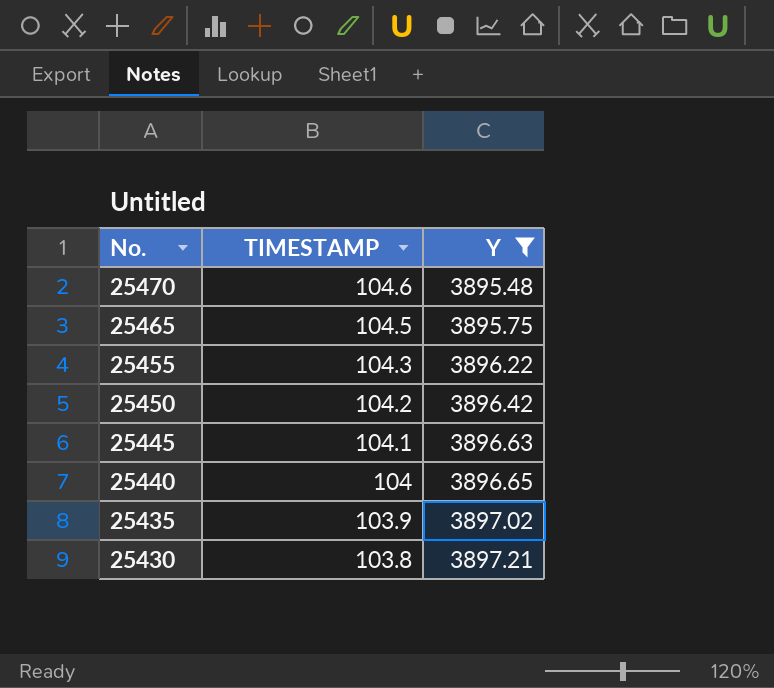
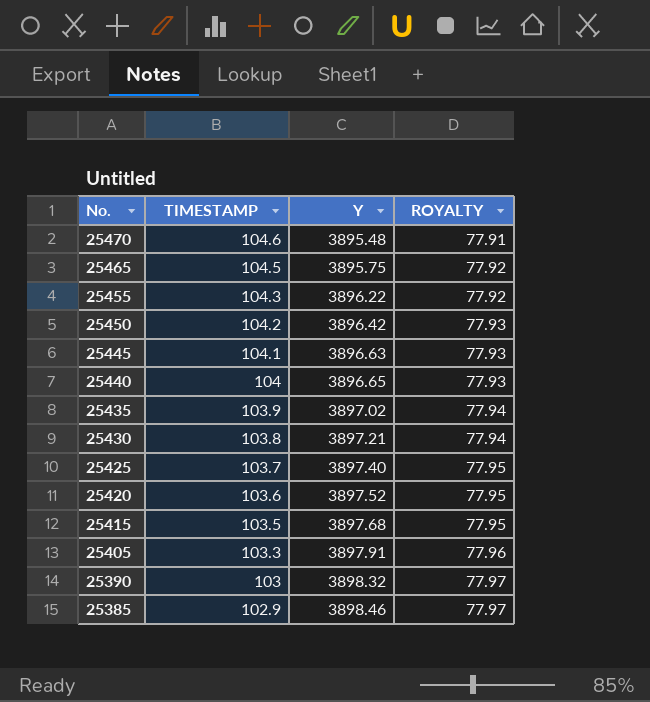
filter: Y <= 3897.21 -> none
column ROYALTY | formula: none -> [Y] * 0.02

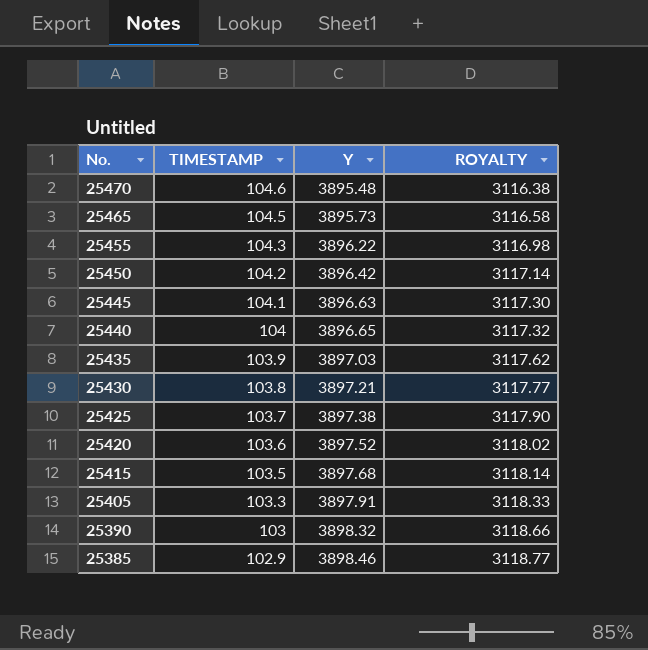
column ROYALTY | formula: [Y] * 0.02 -> [Y] * 0.8
25465 | Y: 3895.75 -> 3895.73
25435 | Y: 3897.02 -> 3897.03
25425 | Y: 3897.40 -> 3897.38

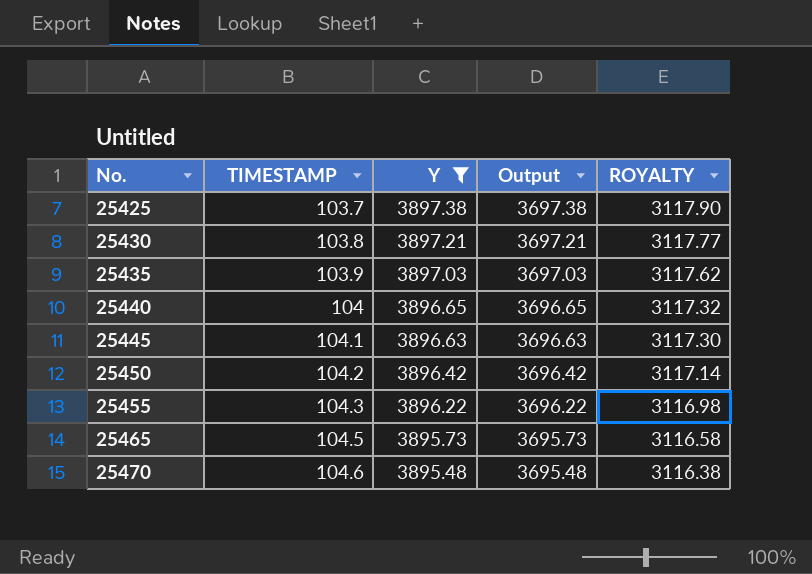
filter: none -> Y <= 3897.38
row order: No. descending -> No. ascending
column Output | formula: none -> [Y] - 200

